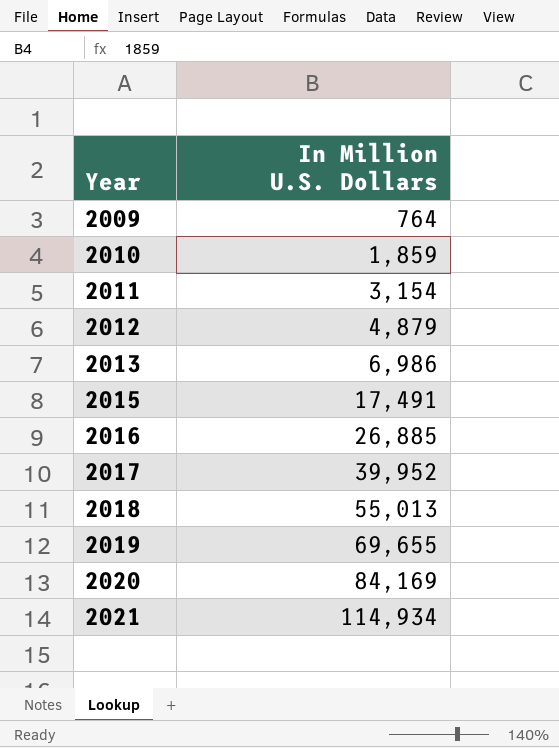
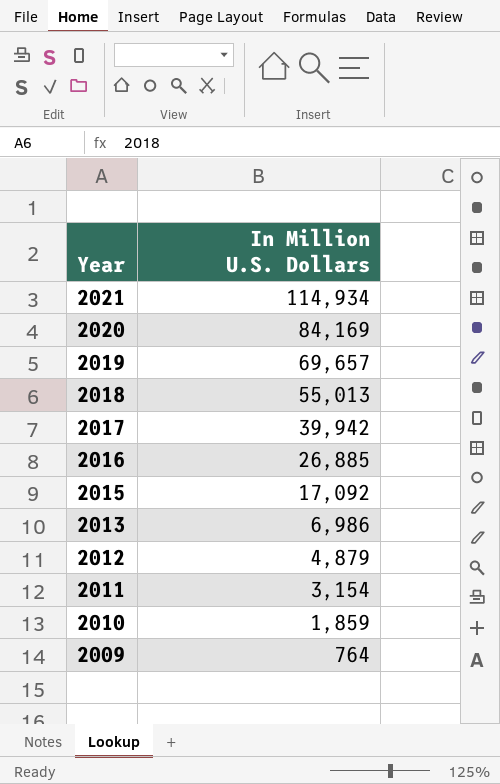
row order: Year ascending -> Year descending
2019 | In Million U.S. Dollars: 69,655 -> 69,657
2017 | In Million U.S. Dollars: 39,952 -> 39,942
2015 | In Million U.S. Dollars: 17,491 -> 17,092

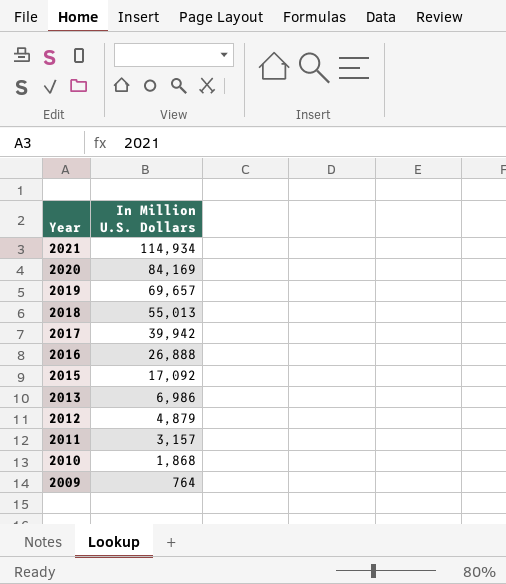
2016 | In Million U.S. Dollars: 26,885 -> 26,888
2011 | In Million U.S. Dollars: 3,154 -> 3,157
2010 | In Million U.S. Dollars: 1,859 -> 1,868

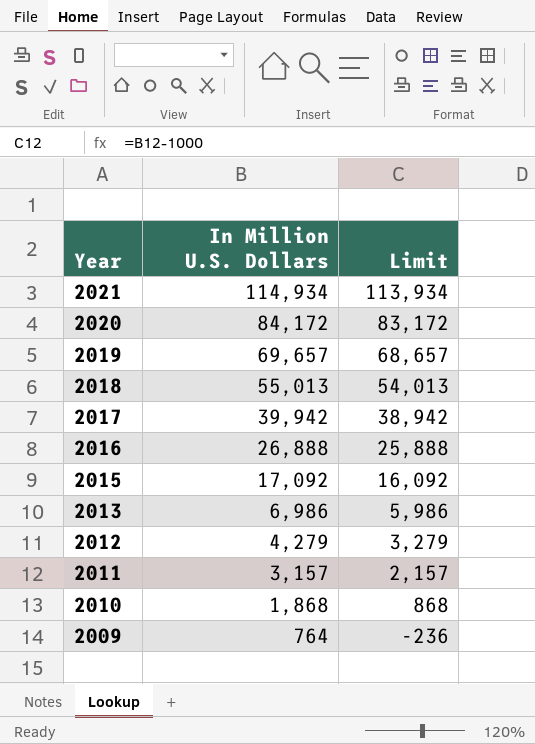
column Limit | formula: none -> [In Million U.S. Dollars] - 1000
2020 | In Million U.S. Dollars: 84,169 -> 84,172
2012 | In Million U.S. Dollars: 4,879 -> 4,279

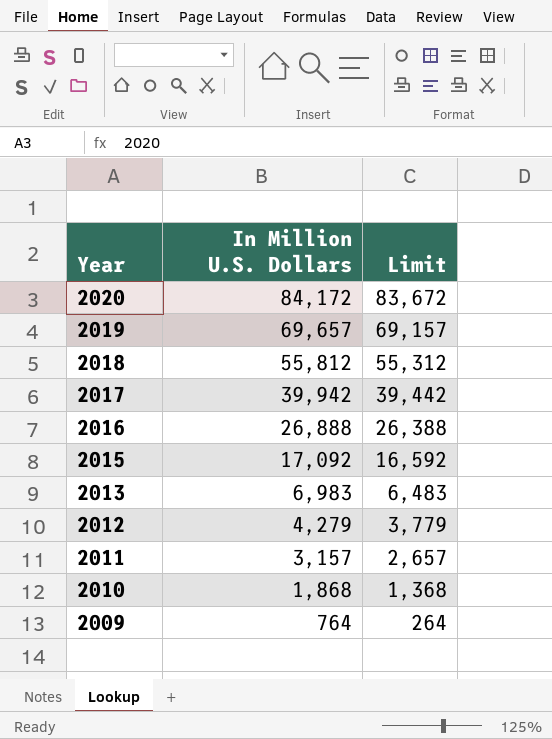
column Limit | formula: [In Million U.S. Dollars] - 1000 -> [In Million U.S. Dollars] - 500
row 2021: 114,934 | 113,934 -> none
2018 | In Million U.S. Dollars: 55,013 -> 55,812
2013 | In Million U.S. Dollars: 6,986 -> 6,983

